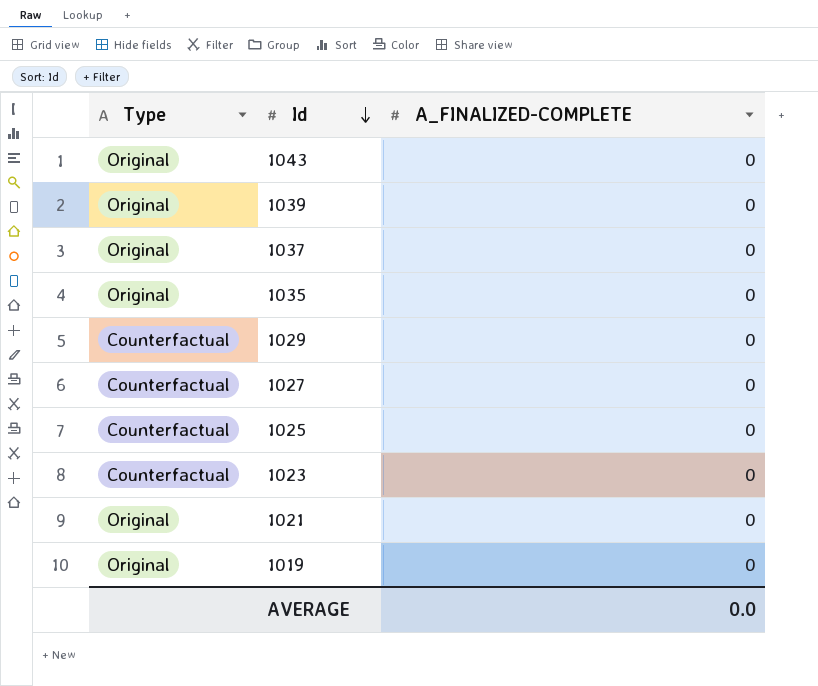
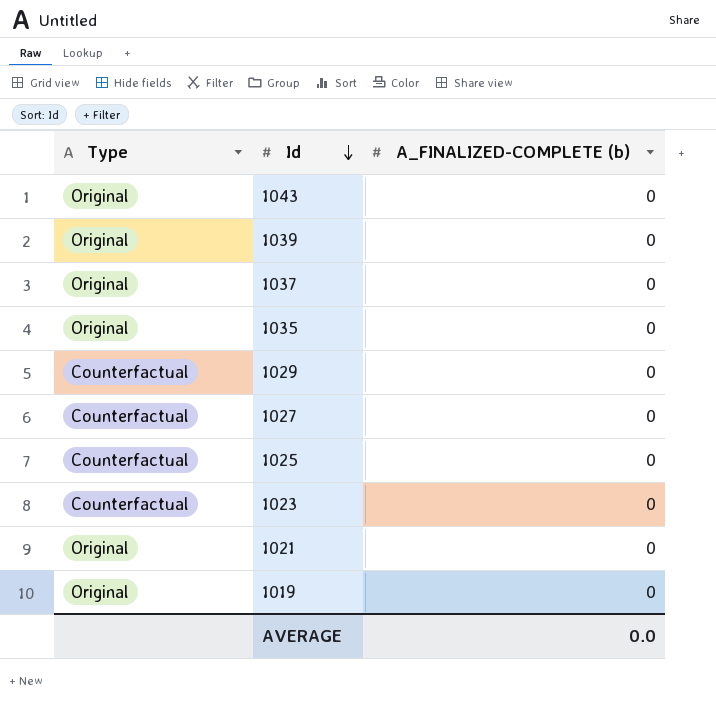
column name: A_FINALIZED-COMPLETE -> A_FINALIZED-COMPLETE (b)

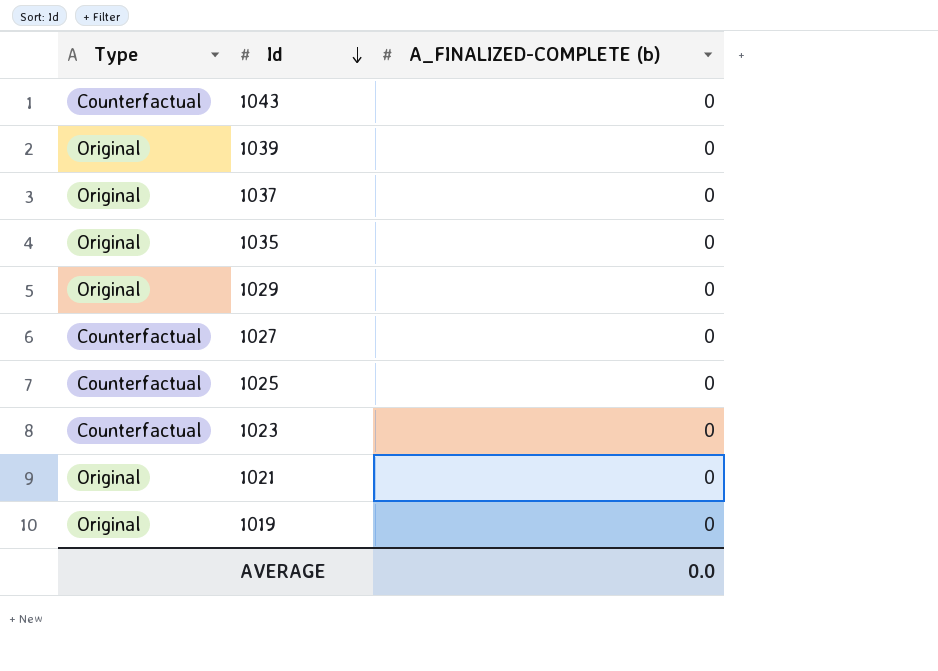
1043 | Type: Original -> Counterfactual
1029 | Type: Counterfactual -> Original

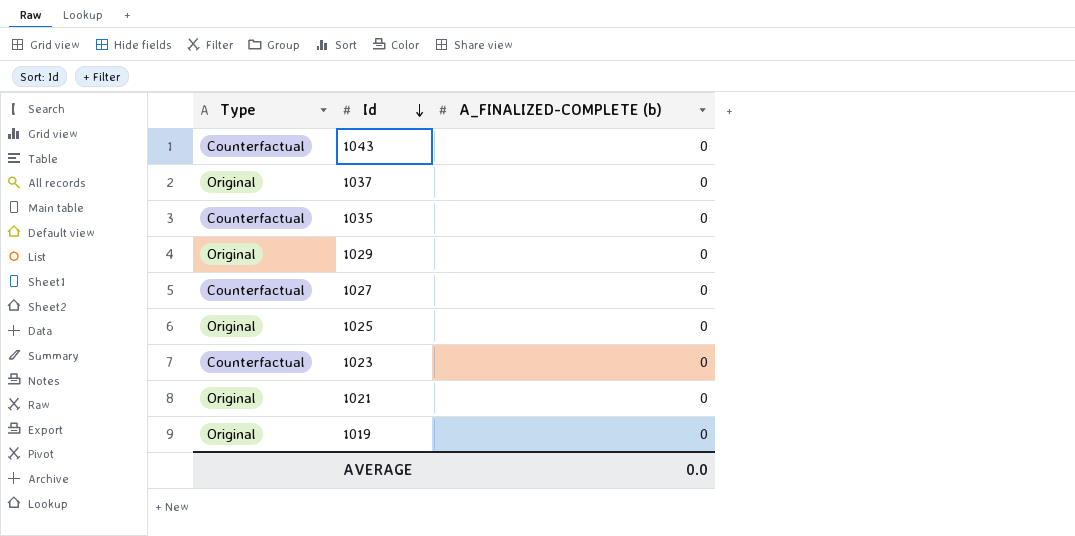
row 1039: Original | 0 -> none
1035 | Type: Original -> Counterfactual
1025 | Type: Counterfactual -> Original

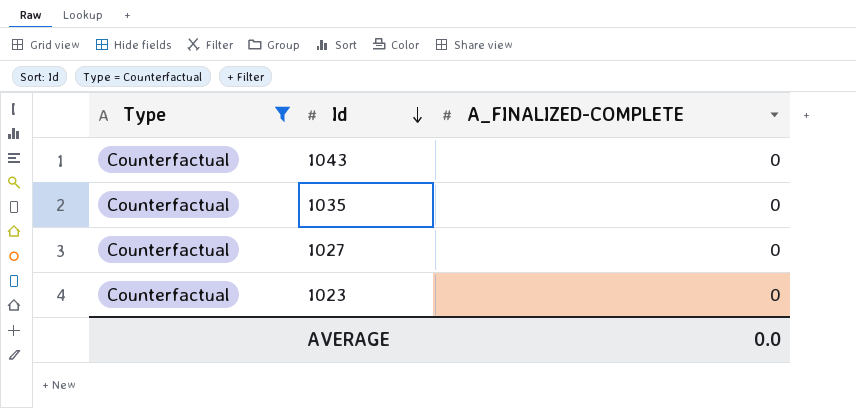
filter: none -> Type = Counterfactual
column name: A_FINALIZED-COMPLETE (b) -> A_FINALIZED-COMPLETE

